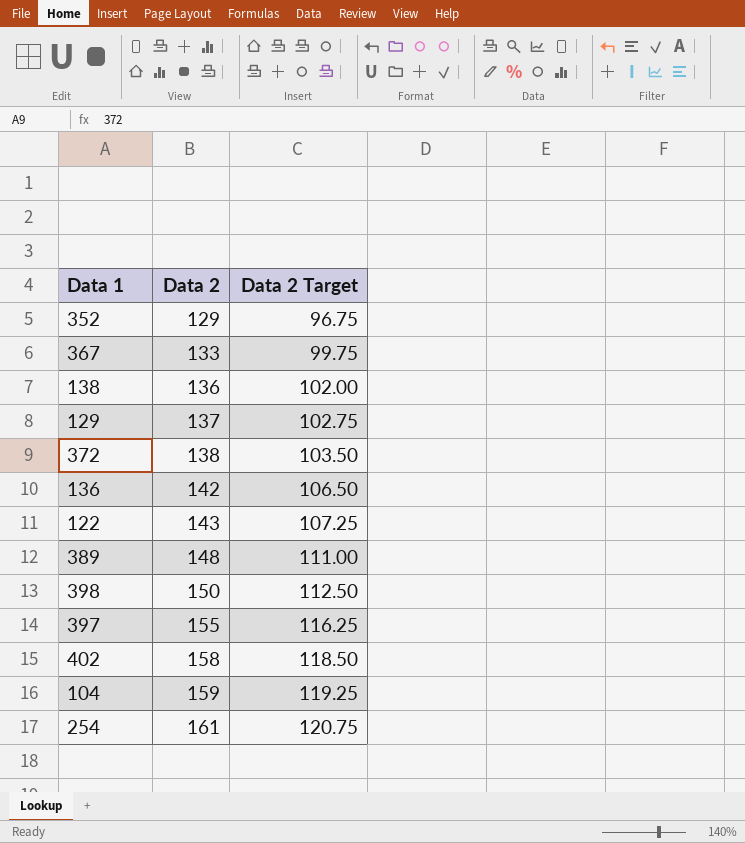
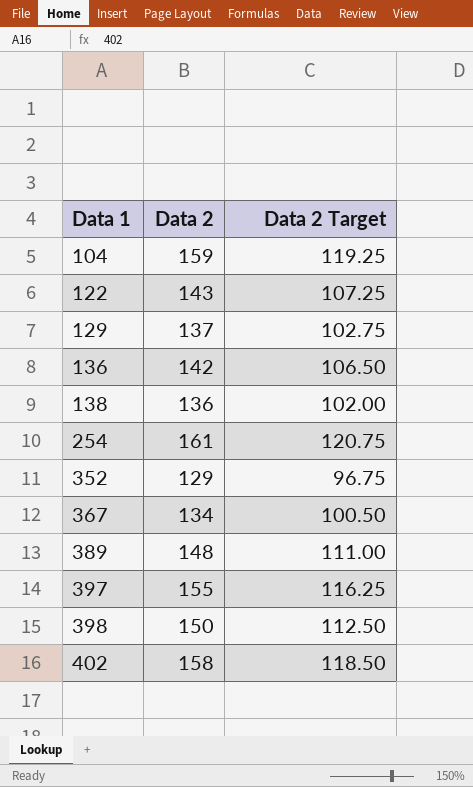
row order: Data 2 ascending -> Data 1 ascending
row 372: 138 | 103.50 -> none
367 | Data 2: 133 -> 134
367 | Data 2 Target: 99.75 -> 100.50

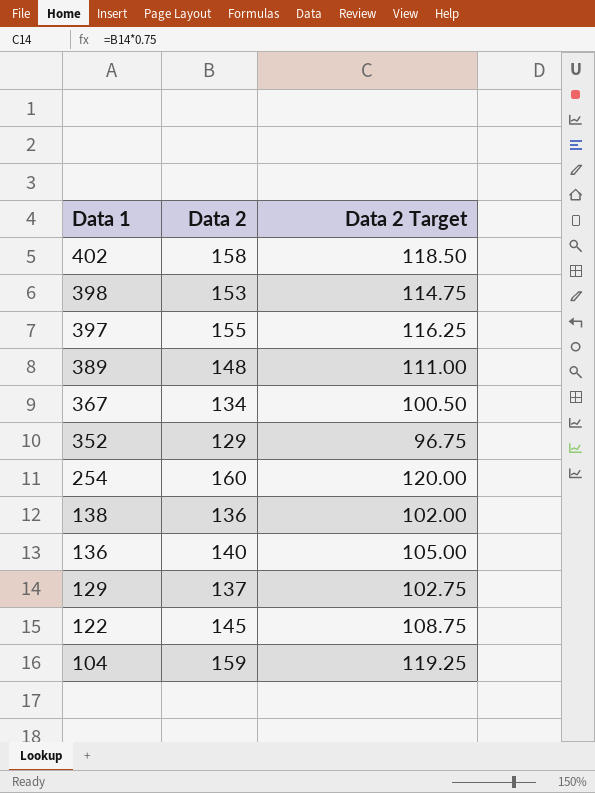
row order: Data 1 ascending -> Data 1 descending
398 | Data 2: 150 -> 153
398 | Data 2 Target: 112.50 -> 114.75
254 | Data 2: 161 -> 160
254 | Data 2 Target: 120.75 -> 120.00
136 | Data 2: 142 -> 140
136 | Data 2 Target: 106.50 -> 105.00
122 | Data 2: 143 -> 145
122 | Data 2 Target: 107.25 -> 108.75

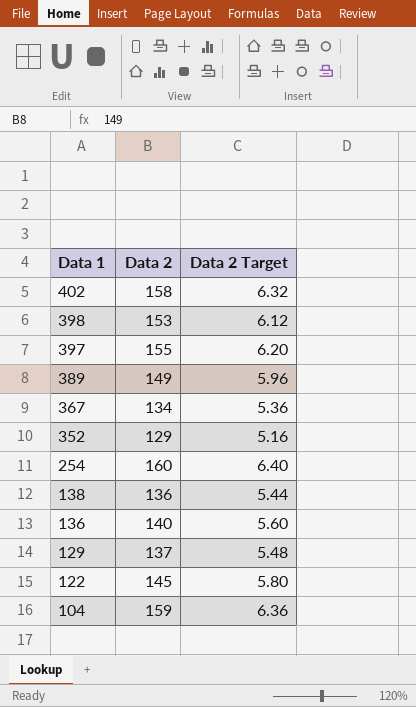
column Data 2 Target | formula: [Data 2] * 0.75 -> [Data 2] * 0.04
389 | Data 2: 148 -> 149

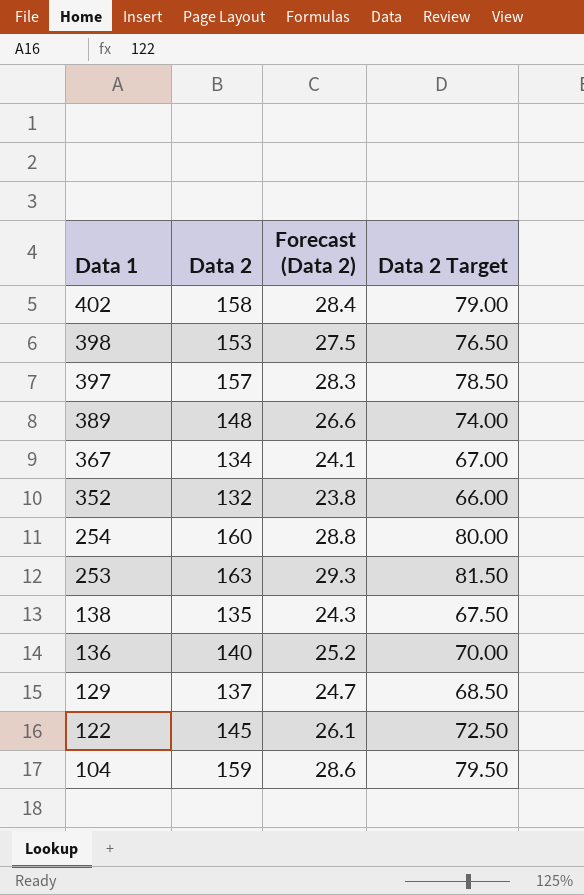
column Forecast (Data 2) | formula: none -> [Data 2] * 0.18
column Data 2 Target | formula: [Data 2] * 0.04 -> [Data 2] * 0.5
397 | Data 2: 155 -> 157
389 | Data 2: 149 -> 148
352 | Data 2: 129 -> 132
row 253: none -> 163 | 29.3 | 81.50
138 | Data 2: 136 -> 135

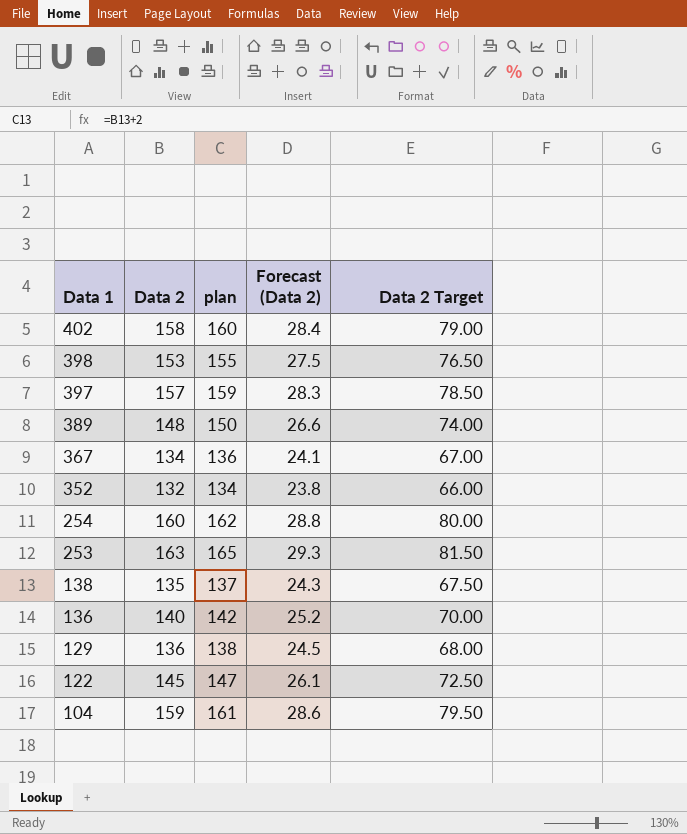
column plan | formula: none -> [Data 2] + 2
129 | Data 2: 137 -> 136
129 | Forecast (Data 2): 24.7 -> 24.5
129 | Data 2 Target: 68.50 -> 68.00

